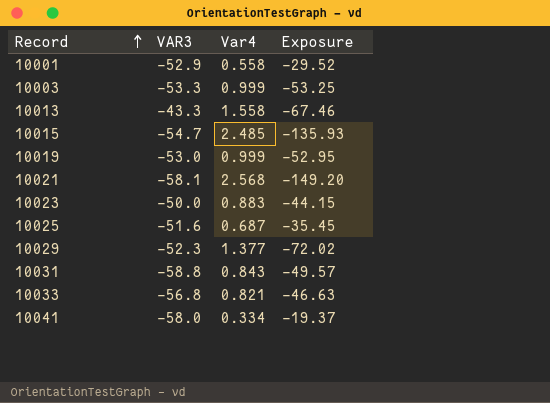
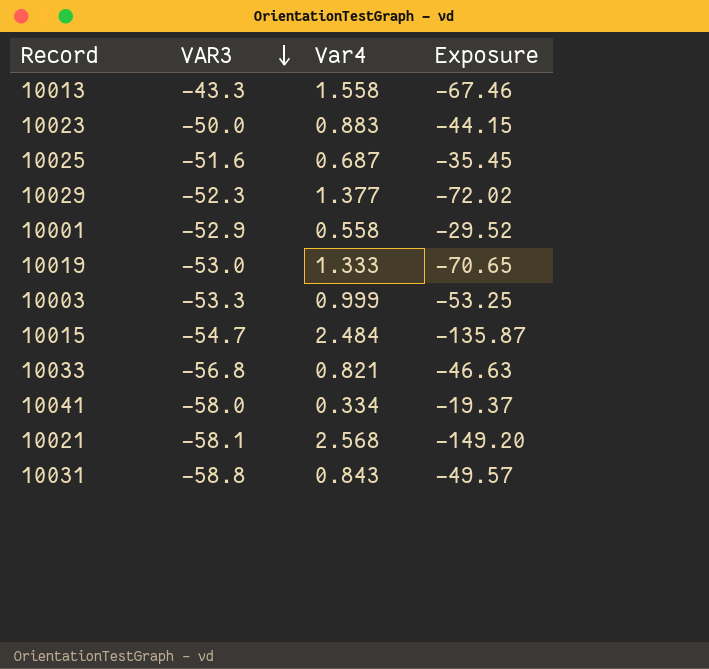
row order: Record ascending -> VAR3 descending
10019 | Var4: 0.999 -> 1.333
10019 | Exposure: -52.95 -> -70.65
10015 | Var4: 2.485 -> 2.484
10015 | Exposure: -135.93 -> -135.87

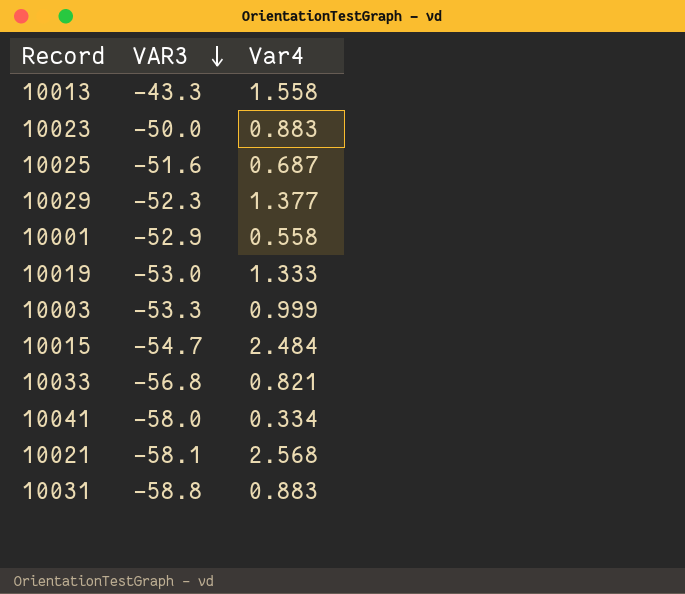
column Exposure | formula: [VAR3] * [Var4] -> none
10031 | Var4: 0.843 -> 0.883

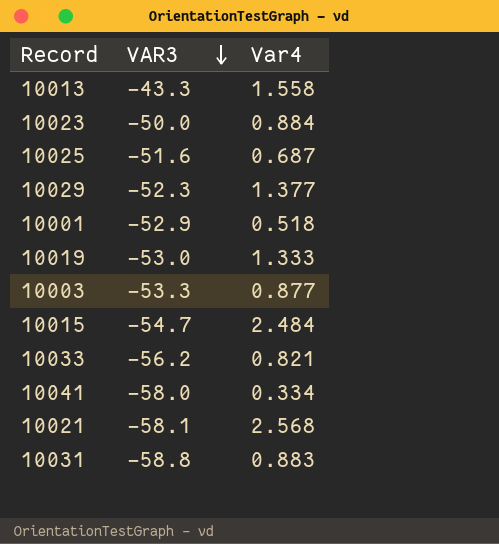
10023 | Var4: 0.883 -> 0.884
10001 | Var4: 0.558 -> 0.518
10003 | Var4: 0.999 -> 0.877
10033 | VAR3: -56.8 -> -56.2

